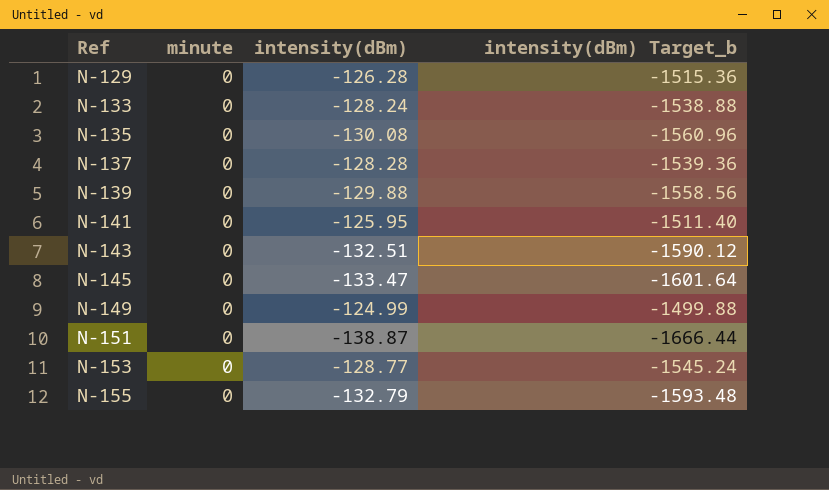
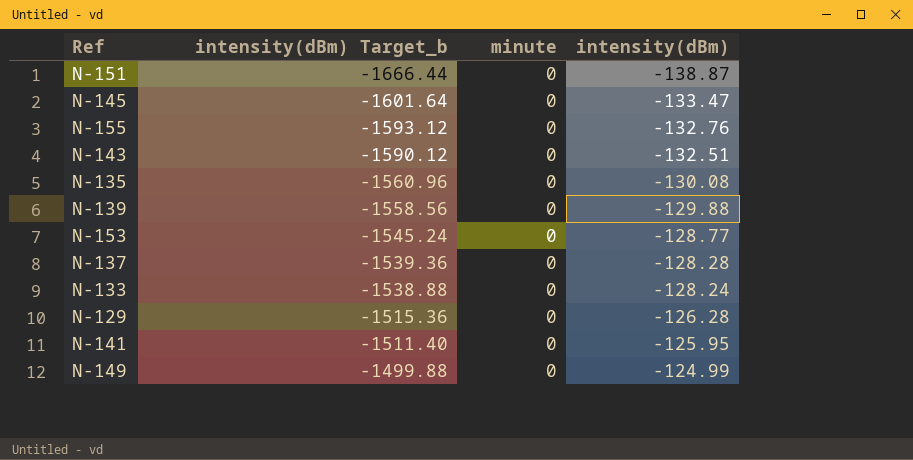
row order: Ref ascending -> intensity(dBm) Target_b ascending
column intensity(dBm) Target_b | position: 4 -> 2
N-155 | intensity(dBm) Target_b: -1593.48 -> -1593.12
N-155 | intensity(dBm): -132.79 -> -132.76

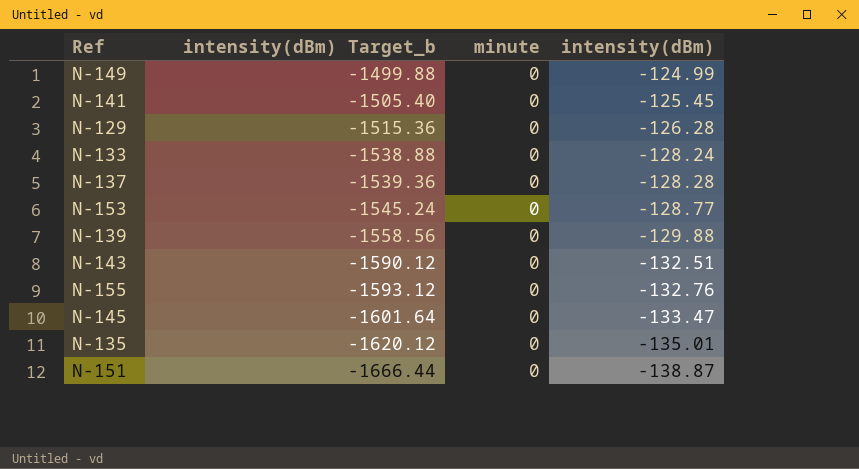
row order: intensity(dBm) Target_b ascending -> intensity(dBm) Target_b descending
N-141 | intensity(dBm) Target_b: -1511.40 -> -1505.40
N-141 | intensity(dBm): -125.95 -> -125.45
N-135 | intensity(dBm) Target_b: -1560.96 -> -1620.12
N-135 | intensity(dBm): -130.08 -> -135.01

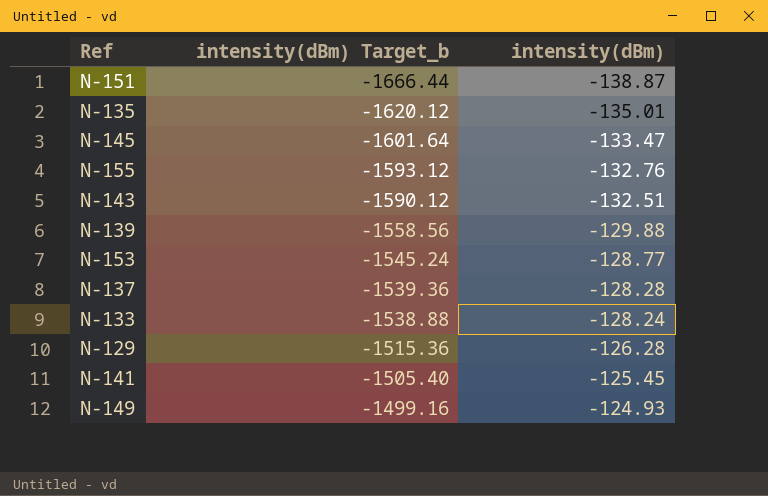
row order: intensity(dBm) Target_b descending -> intensity(dBm) Target_b ascending
column minute | position: 3 -> none
N-149 | intensity(dBm) Target_b: -1499.88 -> -1499.16
N-149 | intensity(dBm): -124.99 -> -124.93

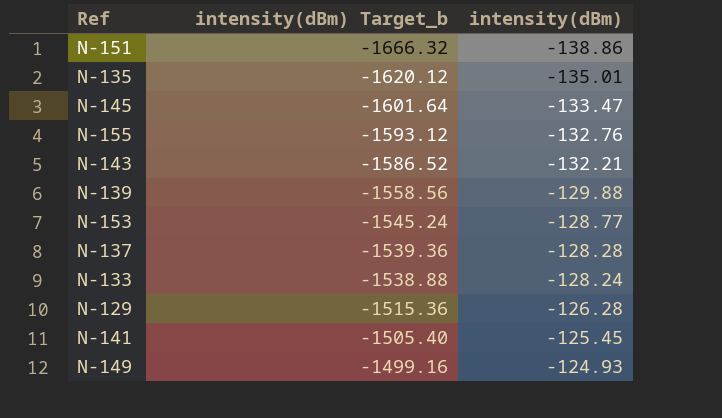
N-151 | intensity(dBm) Target_b: -1666.44 -> -1666.32
N-151 | intensity(dBm): -138.87 -> -138.86
N-143 | intensity(dBm) Target_b: -1590.12 -> -1586.52
N-143 | intensity(dBm): -132.51 -> -132.21

